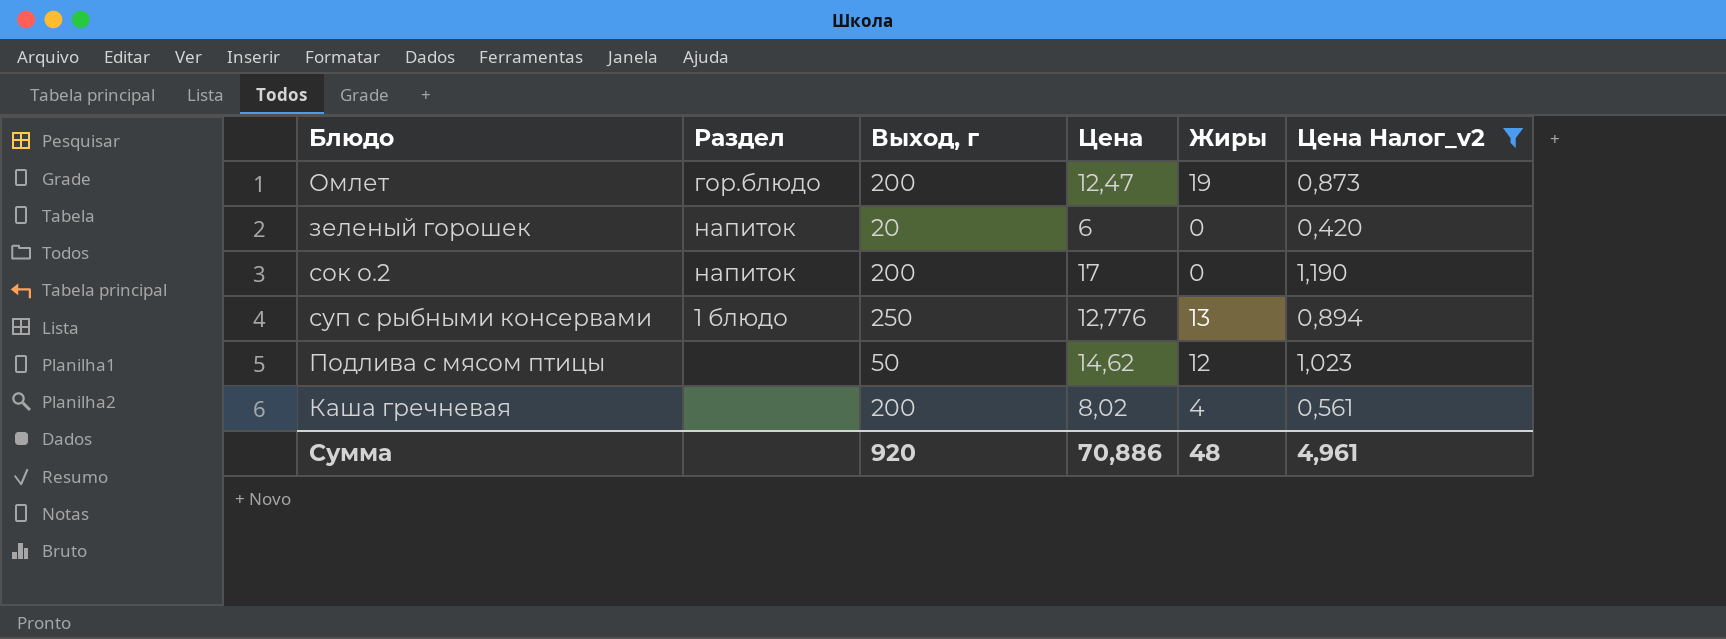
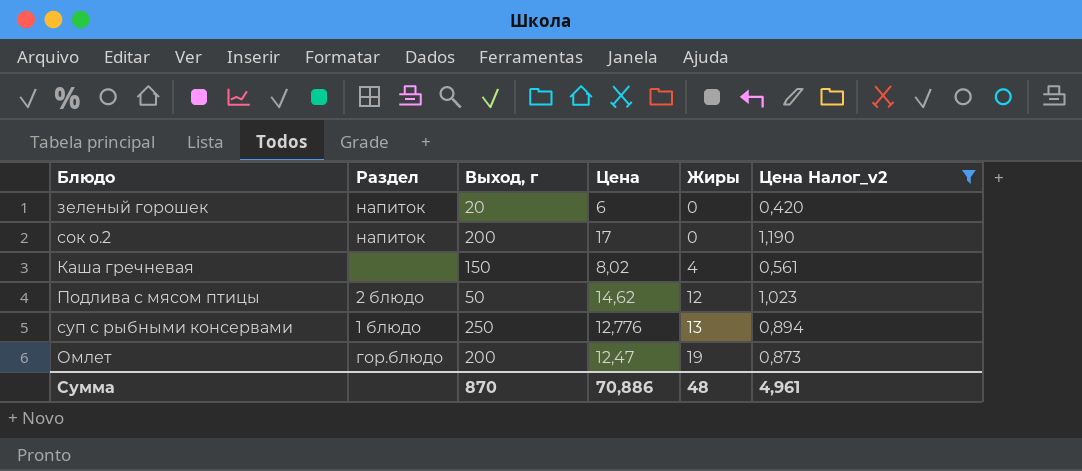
row order: none -> Жиры ascending
Каша гречневая | Выход, г: 200 -> 150
Подлива с мясом птицы | Раздел: none -> 2 блюдо
Сумма | Выход, г: 920 -> 870

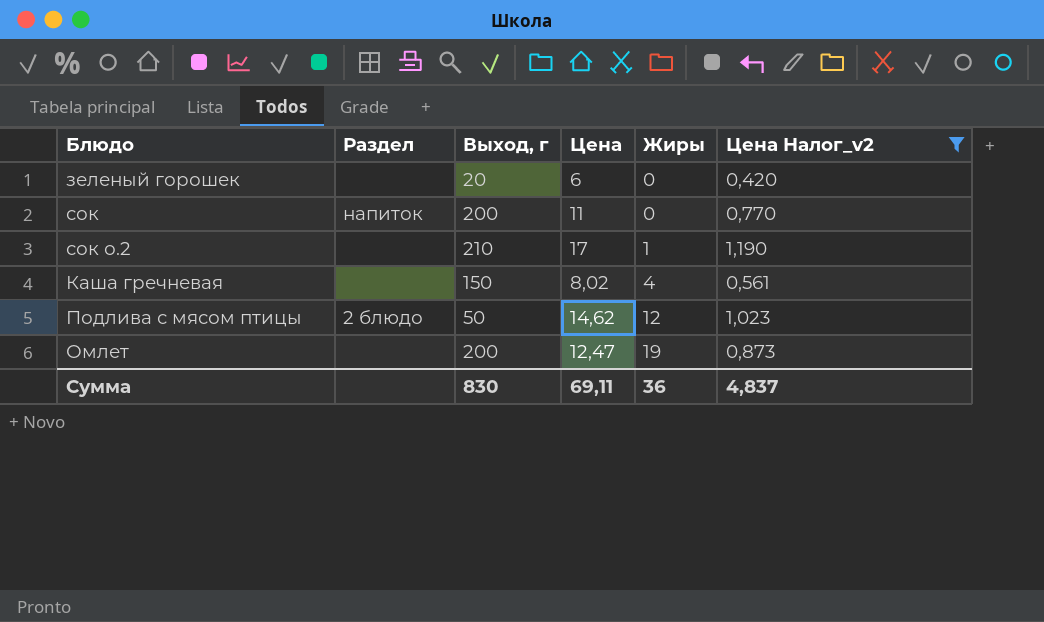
row суп с рыбными консервами: 1 блюдо | 250 | 12,776 | 13 | 0,894 -> none
зеленый горошек | Раздел: напиток -> none
row сок: none -> напиток | 200 | 11 | 0 | 0,770
сок о.2 | Раздел: напиток -> none
сок о.2 | Выход, г: 200 -> 210
сок о.2 | Жиры: 0 -> 1
Омлет | Раздел: гор.блюдо -> none
Сумма | Выход, г: 870 -> 830
Сумма | Цена: 70,886 -> 69,11
Сумма | Жиры: 48 -> 36
Сумма | Цена Налог_v2: 4,961 -> 4,837

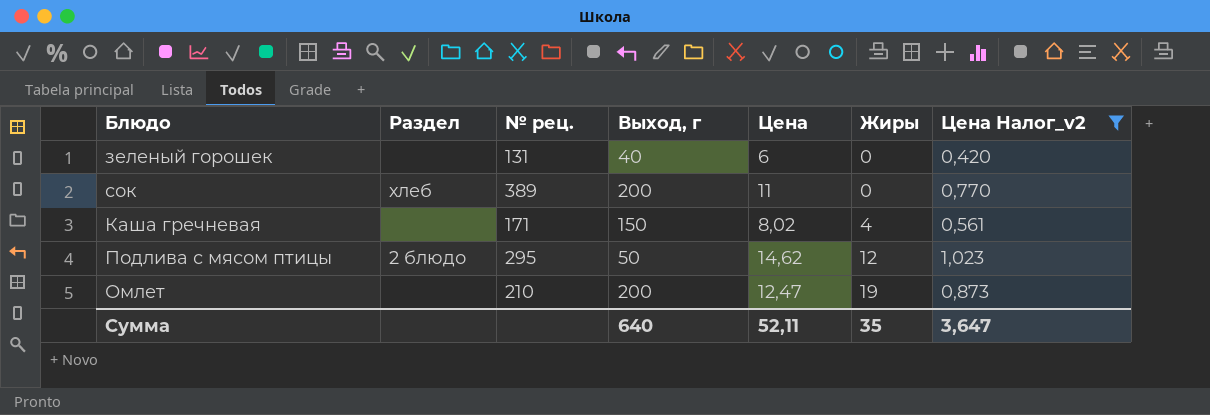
column № рец. | position: none -> 3
row сок о.2: none | 210 | 17 | 1 | 1,190 -> none
зеленый горошек | Выход, г: 20 -> 40
сок | Раздел: напиток -> хлеб
Сумма | Выход, г: 830 -> 640
Сумма | Цена: 69,11 -> 52,11
Сумма | Жиры: 36 -> 35
Сумма | Цена Налог_v2: 4,837 -> 3,647

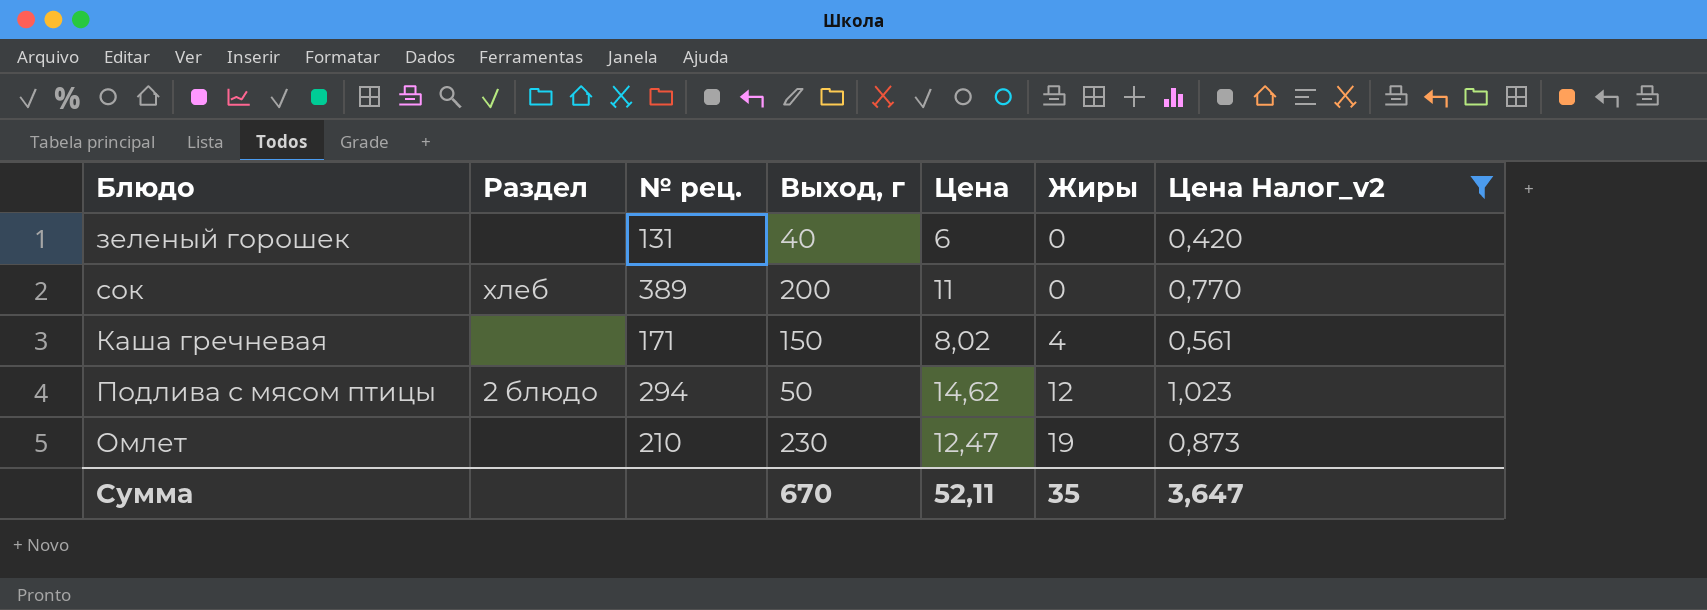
Подлива с мясом птицы | № рец.: 295 -> 294
Омлет | Выход, г: 200 -> 230
Сумма | Выход, г: 640 -> 670

